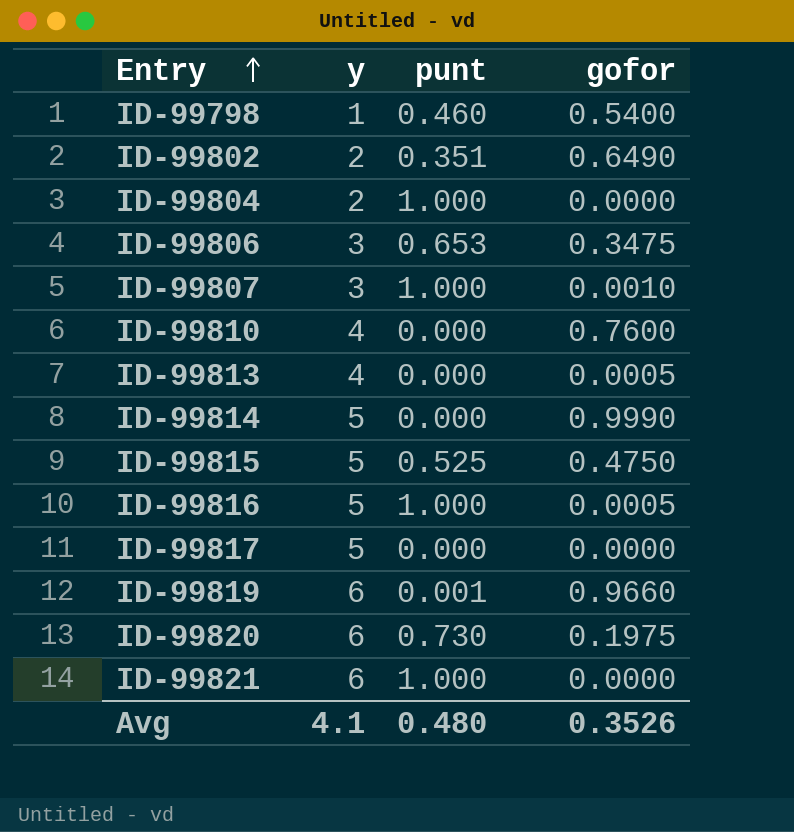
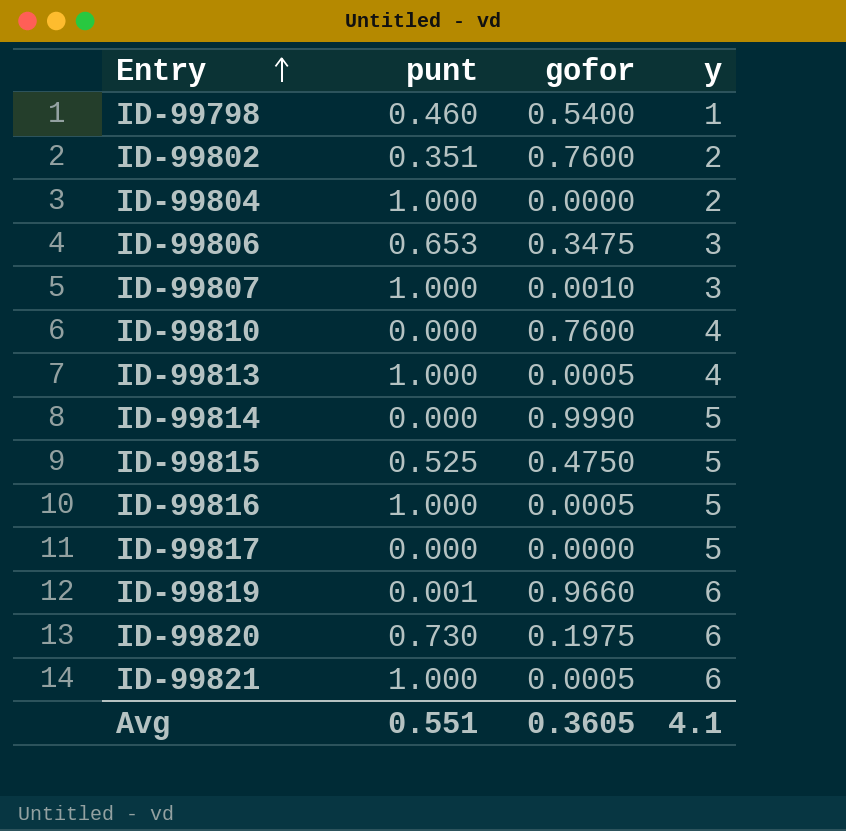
column y | position: 2 -> 4
ID-99802 | gofor: 0.6490 -> 0.7600
ID-99813 | punt: 0.000 -> 1.000
ID-99821 | gofor: 0.0000 -> 0.0005
Avg | punt: 0.480 -> 0.551
Avg | gofor: 0.3526 -> 0.3605

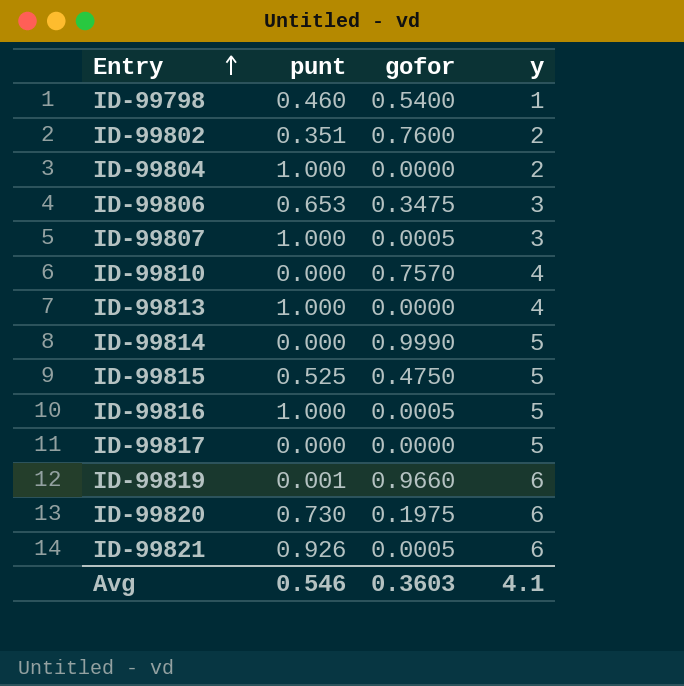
ID-99807 | gofor: 0.0010 -> 0.0005
ID-99810 | gofor: 0.7600 -> 0.7570
ID-99813 | gofor: 0.0005 -> 0.0000
ID-99821 | punt: 1.000 -> 0.926
Avg | punt: 0.551 -> 0.546
Avg | gofor: 0.3605 -> 0.3603

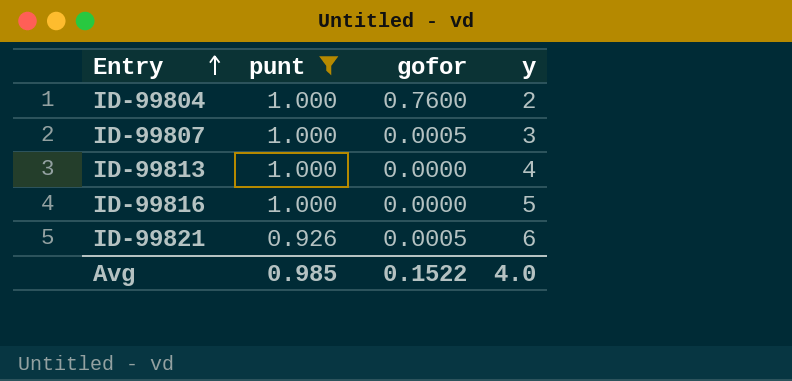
filter: none -> punt >= 0.926
ID-99804 | gofor: 0.0000 -> 0.7600
ID-99816 | gofor: 0.0005 -> 0.0000
Avg | punt: 0.546 -> 0.985
Avg | gofor: 0.3603 -> 0.1522
Avg | y: 4.1 -> 4.0

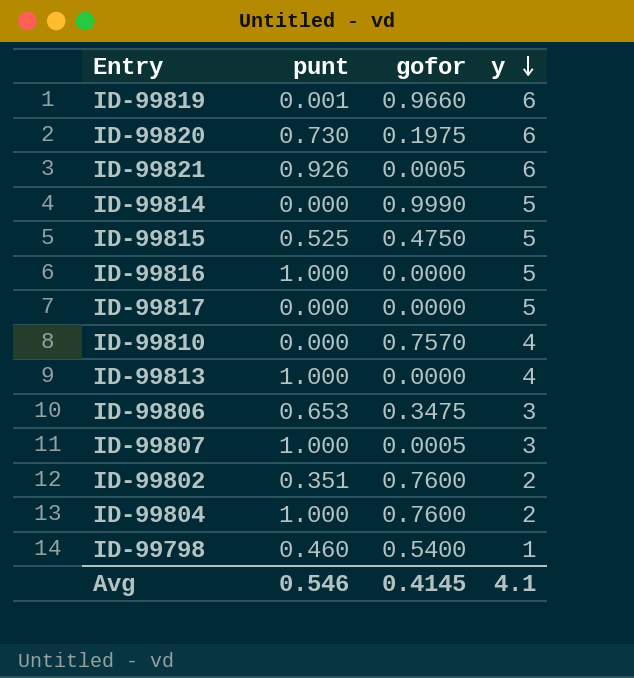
filter: punt >= 0.926 -> none
row order: Entry ascending -> y descending
Avg | punt: 0.985 -> 0.546
Avg | gofor: 0.1522 -> 0.4145
Avg | y: 4.0 -> 4.1

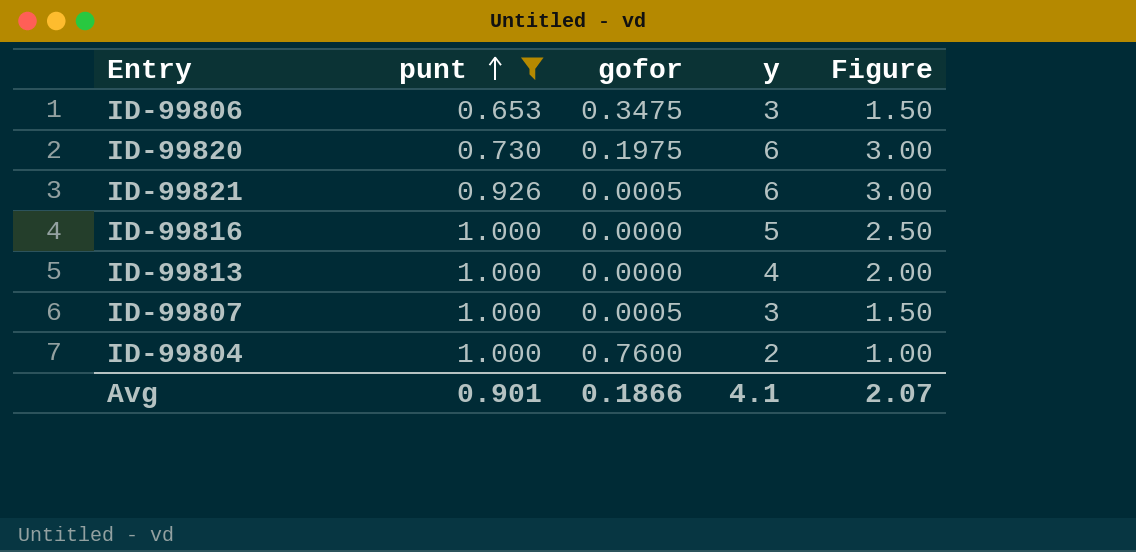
filter: none -> punt >= 0.653
row order: y descending -> punt ascending
column Figure | formula: none -> [y] * 0.5
Avg | punt: 0.546 -> 0.901
Avg | gofor: 0.4145 -> 0.1866

